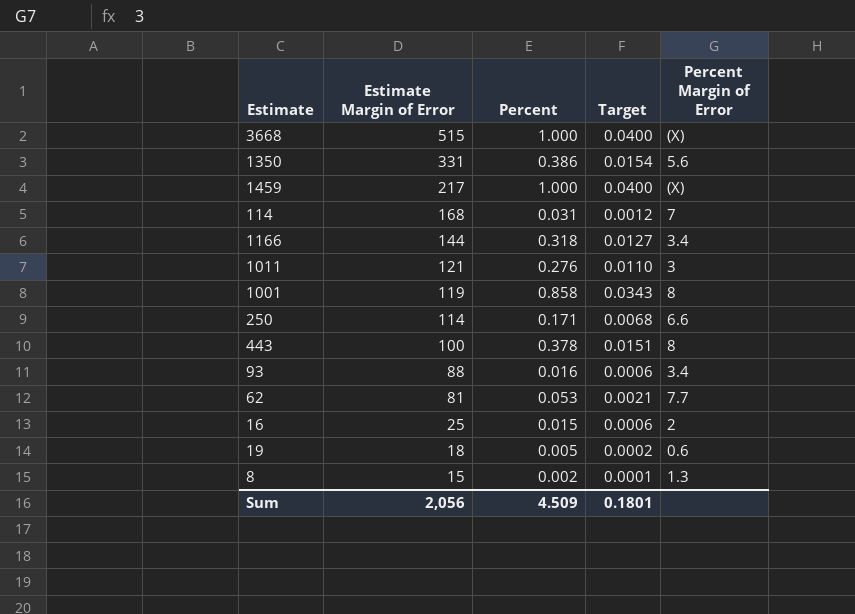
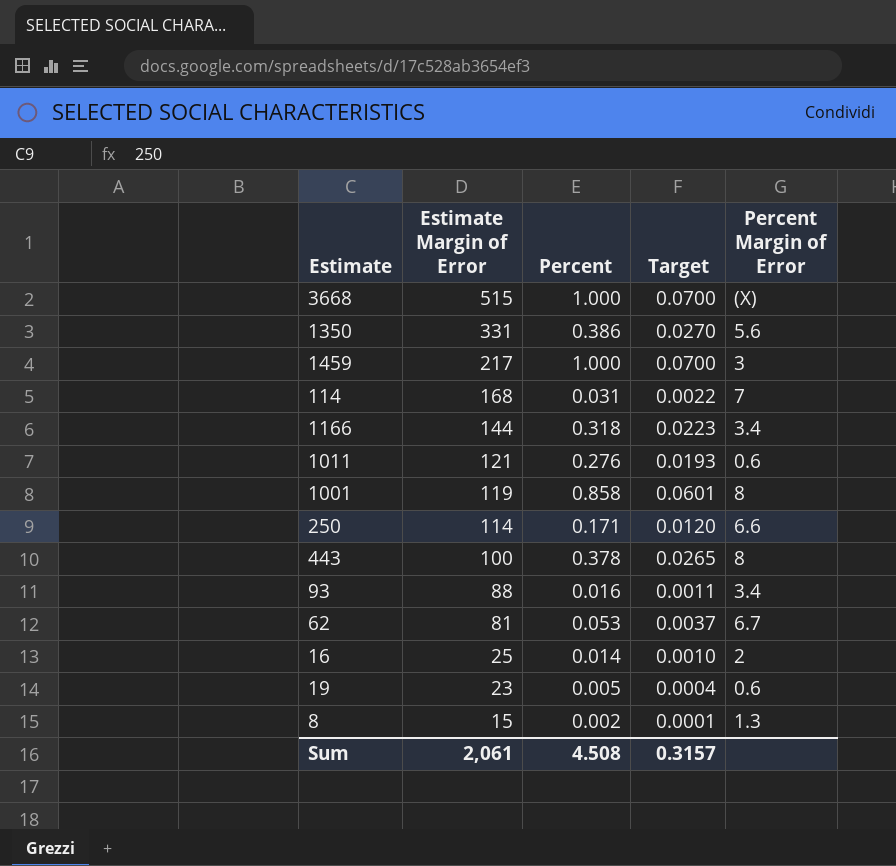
column Target | formula: [Percent] * 0.04 -> [Percent] * 0.07
1459 | Percent Margin of Error: (X) -> 3
1011 | Percent Margin of Error: 3 -> 0.6
62 | Percent Margin of Error: 7.7 -> 6.7
16 | Percent: 0.015 -> 0.014
19 | Estimate Margin of Error: 18 -> 23
Sum | Estimate Margin of Error: 2,056 -> 2,061
Sum | Percent: 4.509 -> 4.508
Sum | Target: 0.1801 -> 0.3157

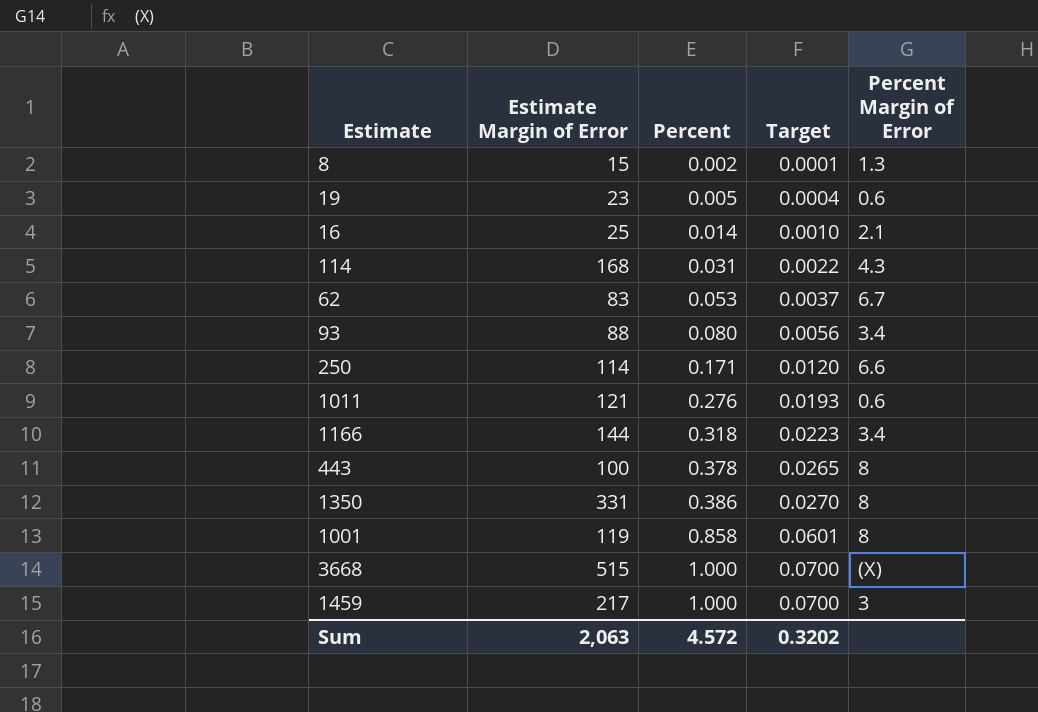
row order: Estimate Margin of Error descending -> Percent ascending
16 | Percent Margin of Error: 2 -> 2.1
114 | Percent Margin of Error: 7 -> 4.3
62 | Estimate Margin of Error: 81 -> 83
93 | Percent: 0.016 -> 0.080
93 | Target: 0.0011 -> 0.0056
1350 | Percent Margin of Error: 5.6 -> 8
Sum | Estimate Margin of Error: 2,061 -> 2,063
Sum | Percent: 4.508 -> 4.572
Sum | Target: 0.3157 -> 0.3202

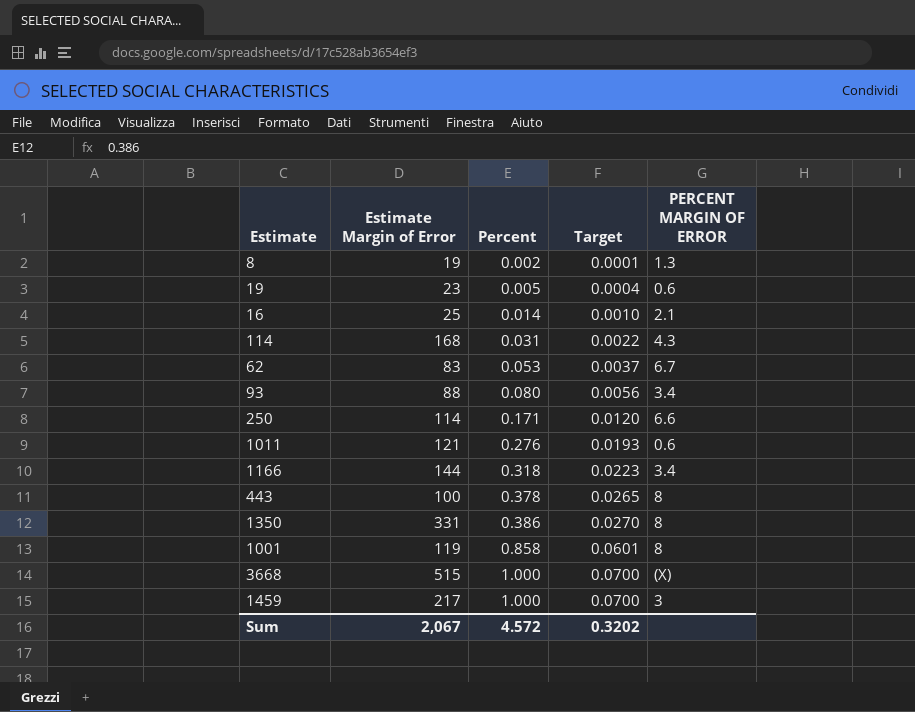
column name: Percent Margin of Error -> PERCENT MARGIN OF ERROR
8 | Estimate Margin of Error: 15 -> 19
Sum | Estimate Margin of Error: 2,063 -> 2,067

